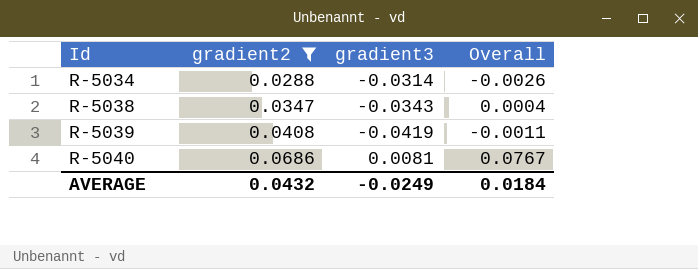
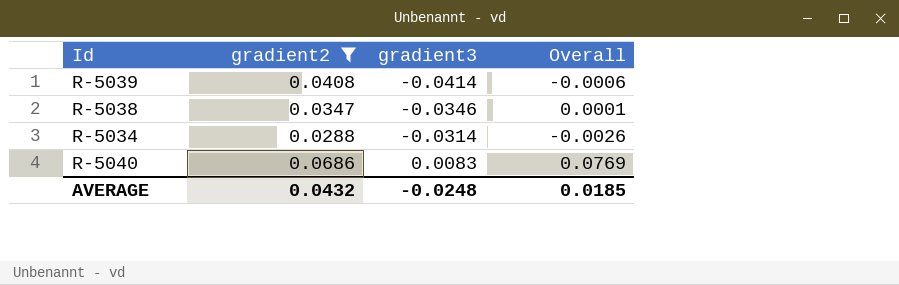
row order: Id ascending -> gradient3 ascending
R-5039 | gradient3: -0.0419 -> -0.0414
R-5039 | Overall: -0.0011 -> -0.0006
R-5038 | gradient3: -0.0343 -> -0.0346
R-5038 | Overall: 0.0004 -> 0.0001
R-5040 | gradient3: 0.0081 -> 0.0083
R-5040 | Overall: 0.0767 -> 0.0769
AVERAGE | gradient3: -0.0249 -> -0.0248
AVERAGE | Overall: 0.0184 -> 0.0185

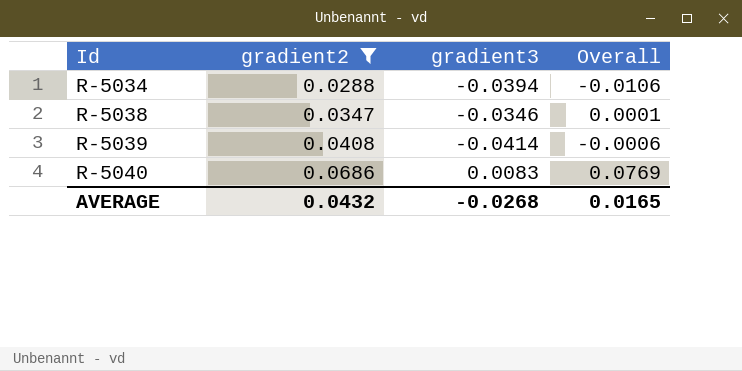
row order: gradient3 ascending -> Id ascending
R-5034 | gradient3: -0.0314 -> -0.0394
R-5034 | Overall: -0.0026 -> -0.0106
AVERAGE | gradient3: -0.0248 -> -0.0268
AVERAGE | Overall: 0.0185 -> 0.0165

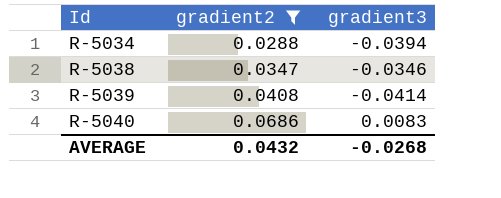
column Overall | formula: [gradient2] + [gradient3] -> none

